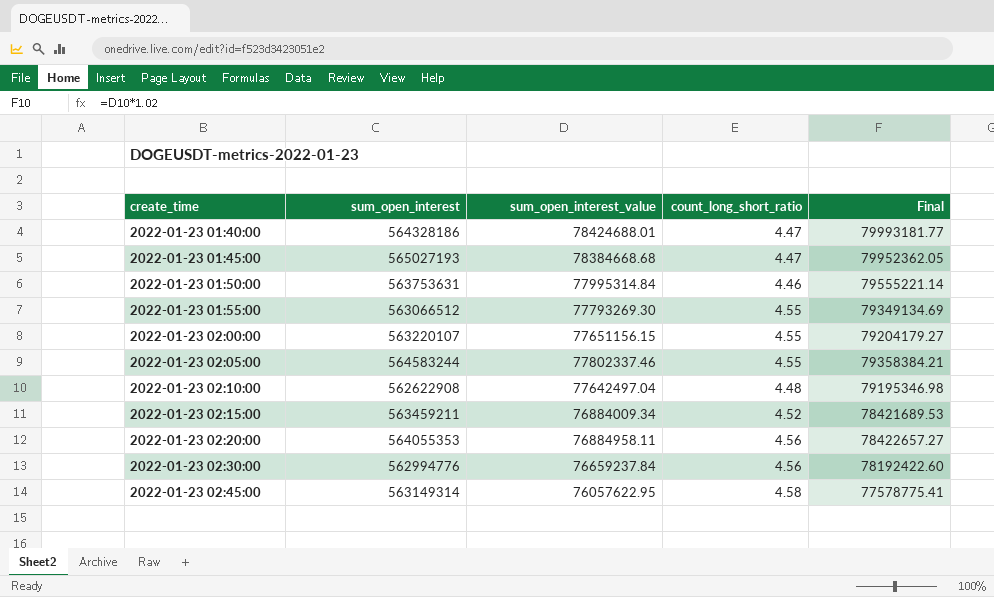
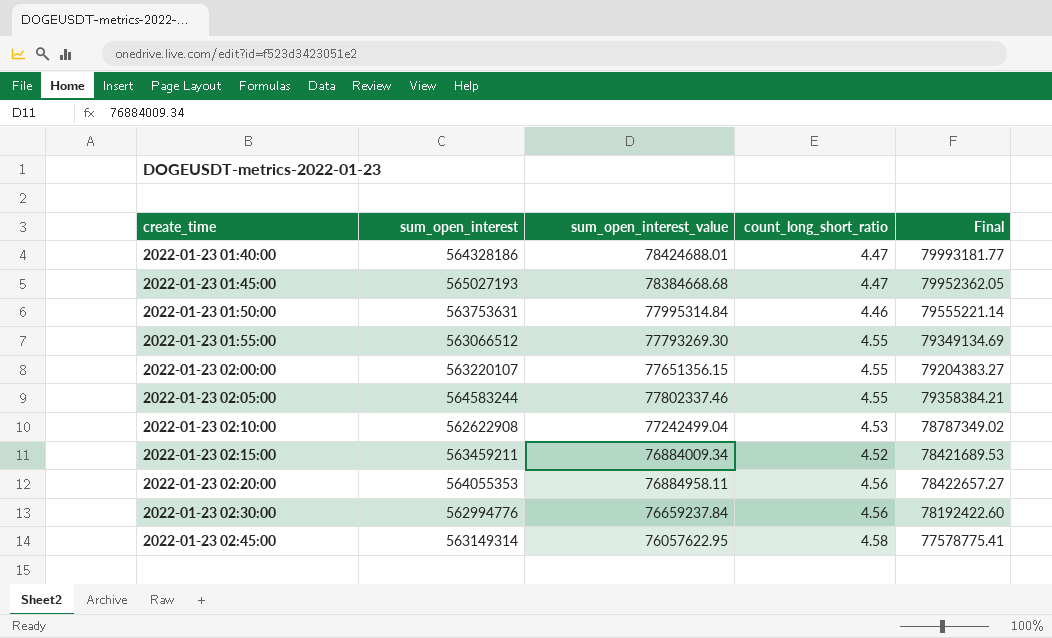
2022-01-23 02:00:00 | sum_open_interest_value: 77651156.15 -> 77651356.15
2022-01-23 02:00:00 | Final: 79204179.27 -> 79204383.27
2022-01-23 02:10:00 | sum_open_interest_value: 77642497.04 -> 77242499.04
2022-01-23 02:10:00 | count_long_short_ratio: 4.48 -> 4.53
2022-01-23 02:10:00 | Final: 79195346.98 -> 78787349.02

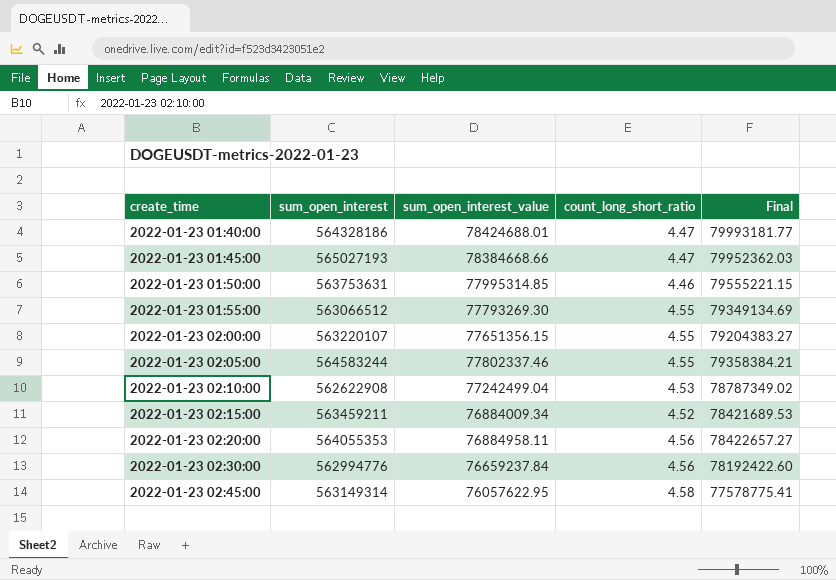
2022-01-23 01:45:00 | sum_open_interest_value: 78384668.68 -> 78384668.66
2022-01-23 01:45:00 | Final: 79952362.05 -> 79952362.03
2022-01-23 01:50:00 | sum_open_interest_value: 77995314.84 -> 77995314.85
2022-01-23 01:50:00 | Final: 79555221.14 -> 79555221.15

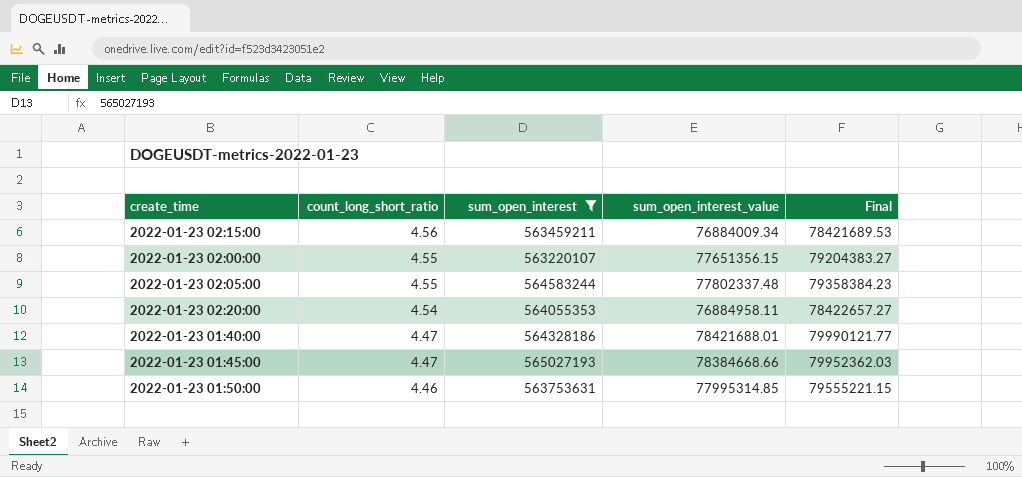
filter: none -> sum_open_interest >= 563220107
row order: create_time ascending -> count_long_short_ratio descending
column count_long_short_ratio | position: 4 -> 2
2022-01-23 02:15:00 | count_long_short_ratio: 4.52 -> 4.56
2022-01-23 02:05:00 | sum_open_interest_value: 77802337.46 -> 77802337.48
2022-01-23 02:05:00 | Final: 79358384.21 -> 79358384.23
2022-01-23 02:20:00 | count_long_short_ratio: 4.56 -> 4.54
2022-01-23 01:40:00 | sum_open_interest_value: 78424688.01 -> 78421688.01
2022-01-23 01:40:00 | Final: 79993181.77 -> 79990121.77

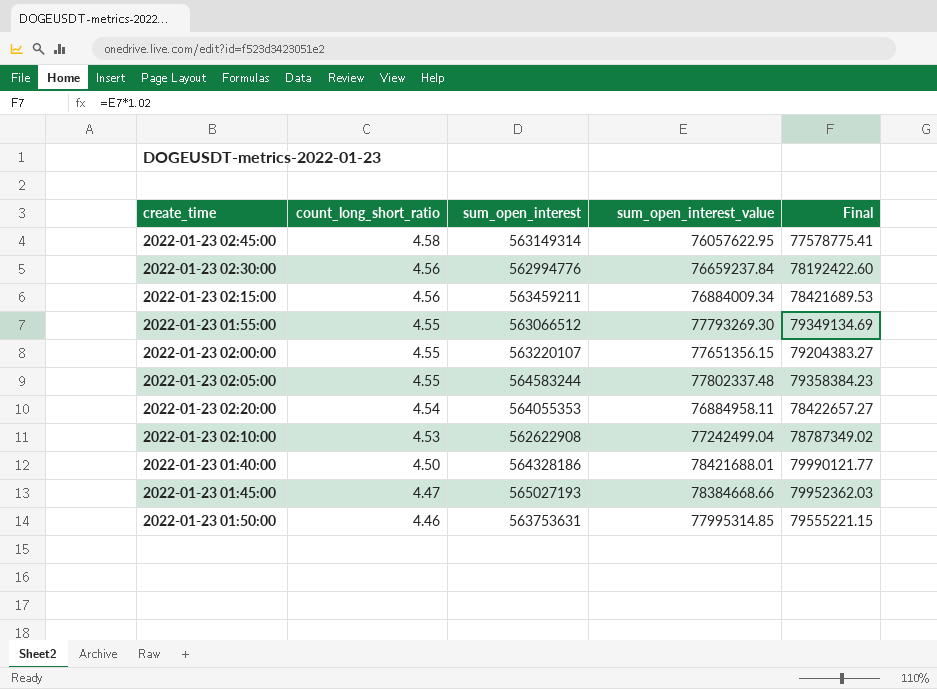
filter: sum_open_interest >= 563220107 -> none
2022-01-23 01:40:00 | count_long_short_ratio: 4.47 -> 4.50

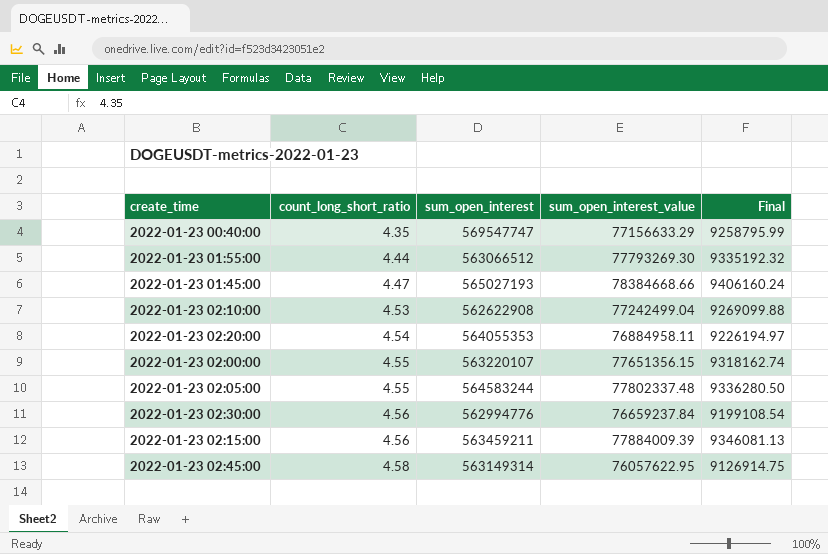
row order: count_long_short_ratio descending -> count_long_short_ratio ascending
column Final | formula: [sum_open_interest_value] * 1.02 -> [sum_open_interest_value] * 0.12
row 2022-01-23 01:40:00: 4.50 | 564328186 | 78421688.01 | 79990121.77 -> none
row 2022-01-23 01:50:00: 4.46 | 563753631 | 77995314.85 | 79555221.15 -> none
row 2022-01-23 00:40:00: none -> 4.35 | 569547747 | 77156633.29 | 9258795.99
2022-01-23 01:55:00 | count_long_short_ratio: 4.55 -> 4.44
2022-01-23 02:15:00 | sum_open_interest_value: 76884009.34 -> 77884009.39

